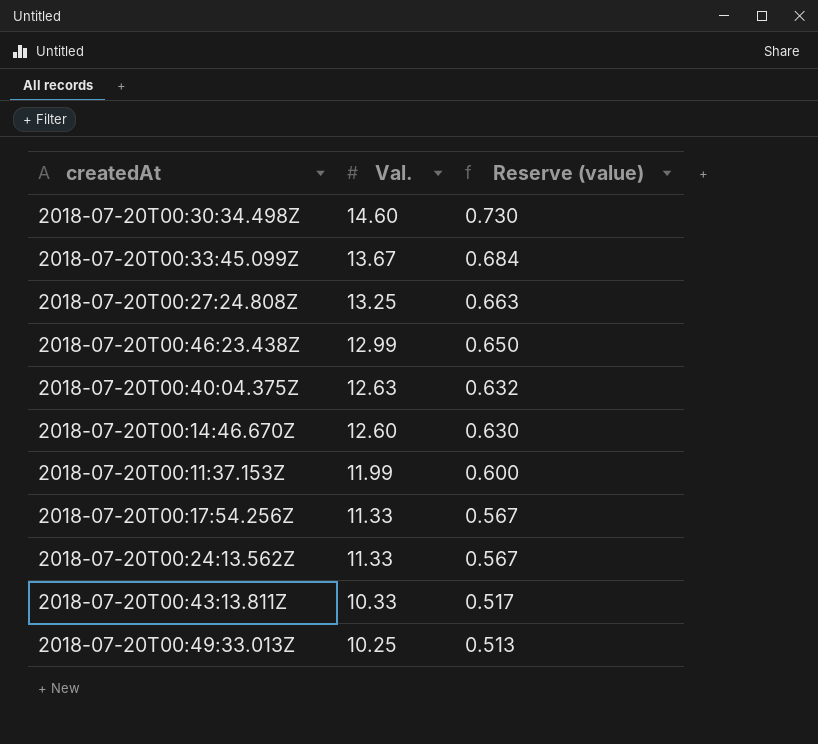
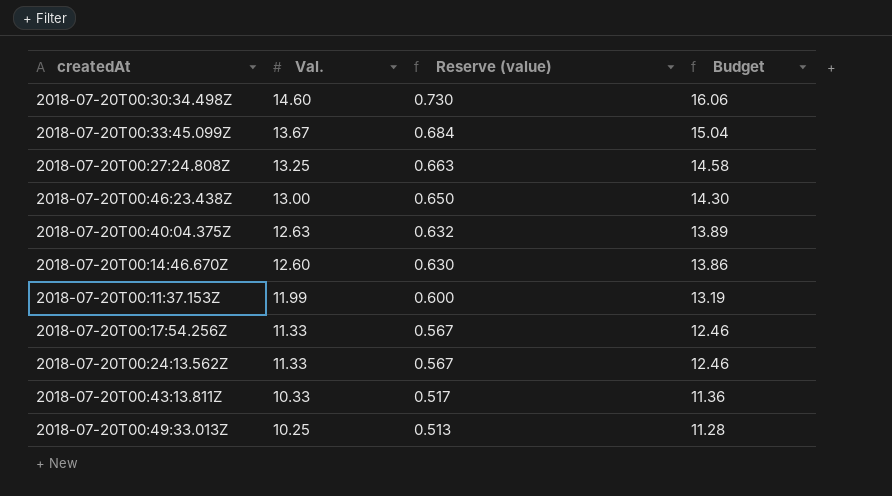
column Budget | formula: none -> [Val.] * 1.1
2018-07-20T00:46:23.438Z | Val.: 12.99 -> 13.00

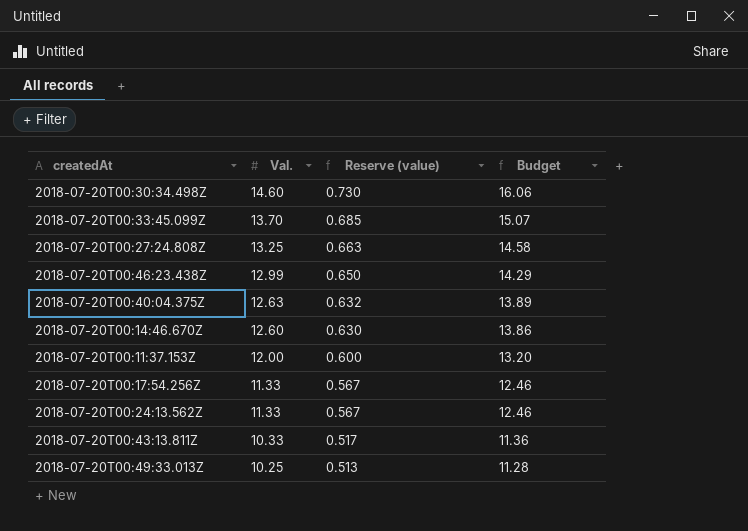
2018-07-20T00:33:45.099Z | Val.: 13.67 -> 13.70
2018-07-20T00:33:45.099Z | Reserve (value): 0.684 -> 0.685
2018-07-20T00:33:45.099Z | Budget: 15.04 -> 15.07
2018-07-20T00:46:23.438Z | Val.: 13.00 -> 12.99
2018-07-20T00:46:23.438Z | Budget: 14.30 -> 14.29
2018-07-20T00:11:37.153Z | Val.: 11.99 -> 12.00
2018-07-20T00:11:37.153Z | Budget: 13.19 -> 13.20

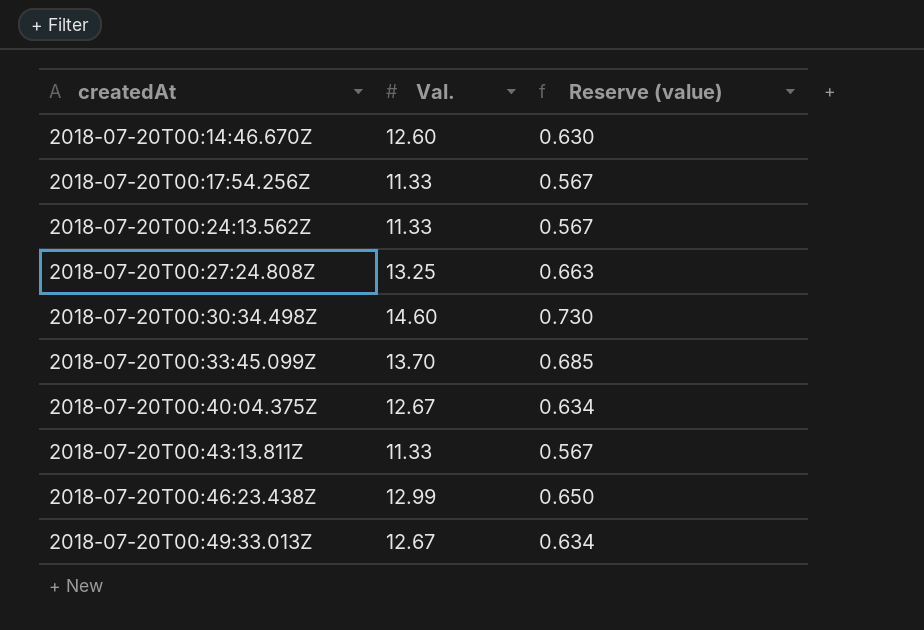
row order: Val. descending -> createdAt ascending
column Budget | formula: [Val.] * 1.1 -> none
row 2018-07-20T00:11:37.153Z: 12.00 | 0.600 | 13.20 -> none
2018-07-20T00:40:04.375Z | Val.: 12.63 -> 12.67
2018-07-20T00:40:04.375Z | Reserve (value): 0.632 -> 0.634
2018-07-20T00:43:13.811Z | Val.: 10.33 -> 11.33
2018-07-20T00:43:13.811Z | Reserve (value): 0.517 -> 0.567
2018-07-20T00:49:33.013Z | Val.: 10.25 -> 12.67
2018-07-20T00:49:33.013Z | Reserve (value): 0.513 -> 0.634

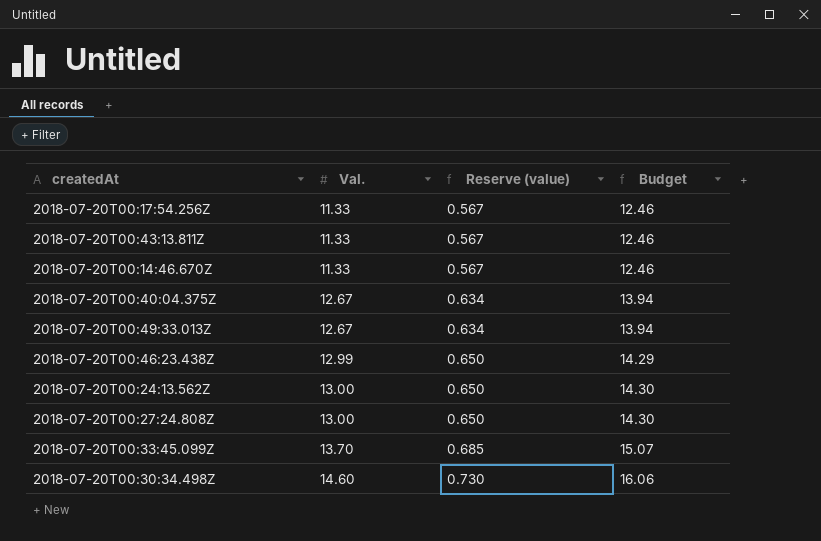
row order: createdAt ascending -> Val. ascending
column Budget | formula: none -> [Val.] * 1.1
2018-07-20T00:14:46.670Z | Val.: 12.60 -> 11.33
2018-07-20T00:14:46.670Z | Reserve (value): 0.630 -> 0.567
2018-07-20T00:24:13.562Z | Val.: 11.33 -> 13.00
2018-07-20T00:24:13.562Z | Reserve (value): 0.567 -> 0.650
2018-07-20T00:27:24.808Z | Val.: 13.25 -> 13.00
2018-07-20T00:27:24.808Z | Reserve (value): 0.663 -> 0.650

